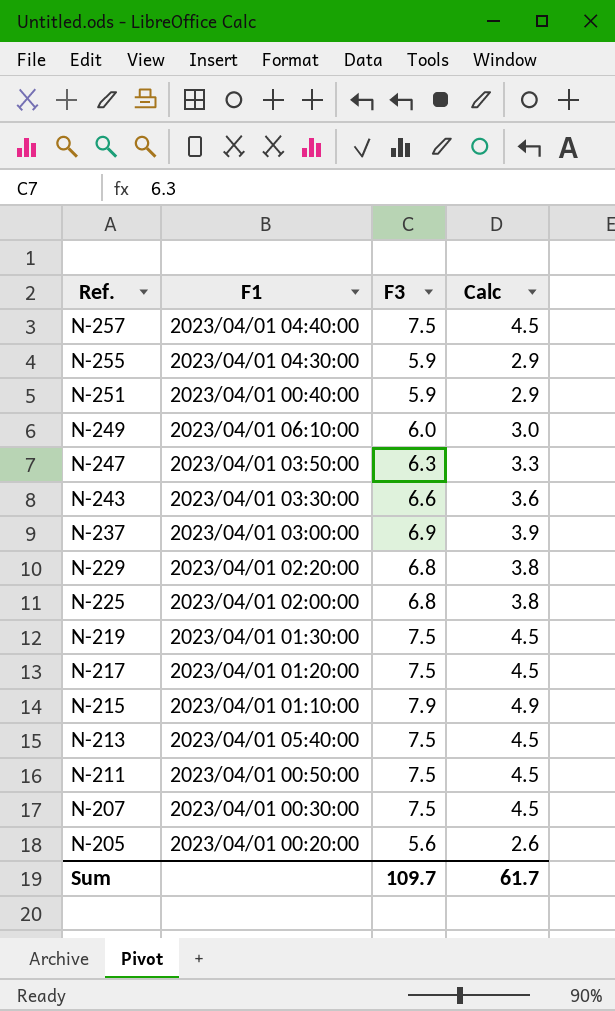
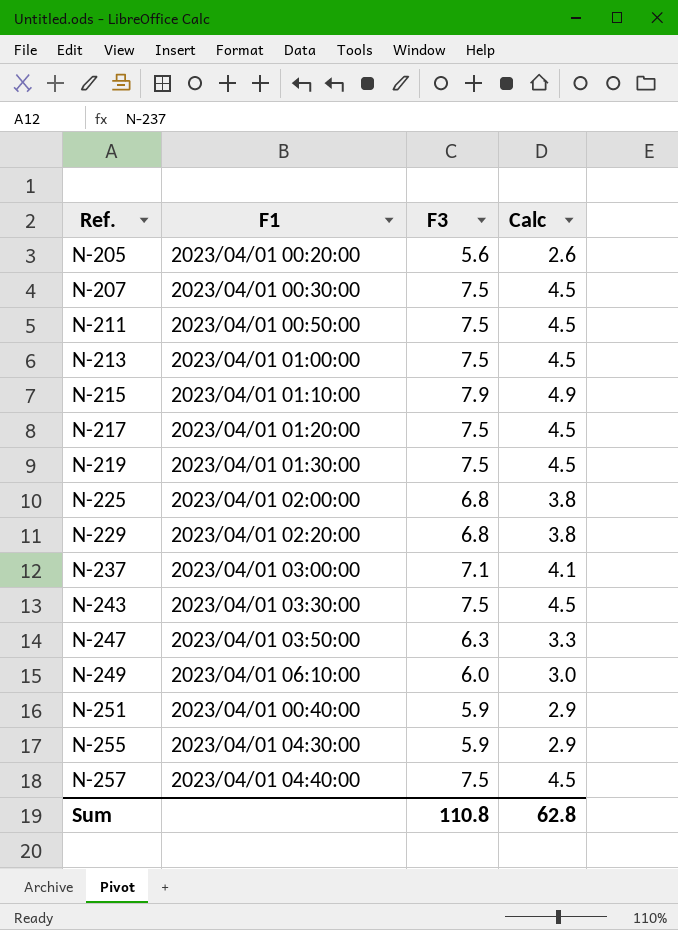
row order: Ref. descending -> Ref. ascending
N-213 | F1: 2023/04/01 05:40:00 -> 2023/04/01 01:00:00
N-237 | F3: 6.9 -> 7.1
N-237 | Calc: 3.9 -> 4.1
N-243 | F3: 6.6 -> 7.5
N-243 | Calc: 3.6 -> 4.5
Sum | F3: 109.7 -> 110.8
Sum | Calc: 61.7 -> 62.8

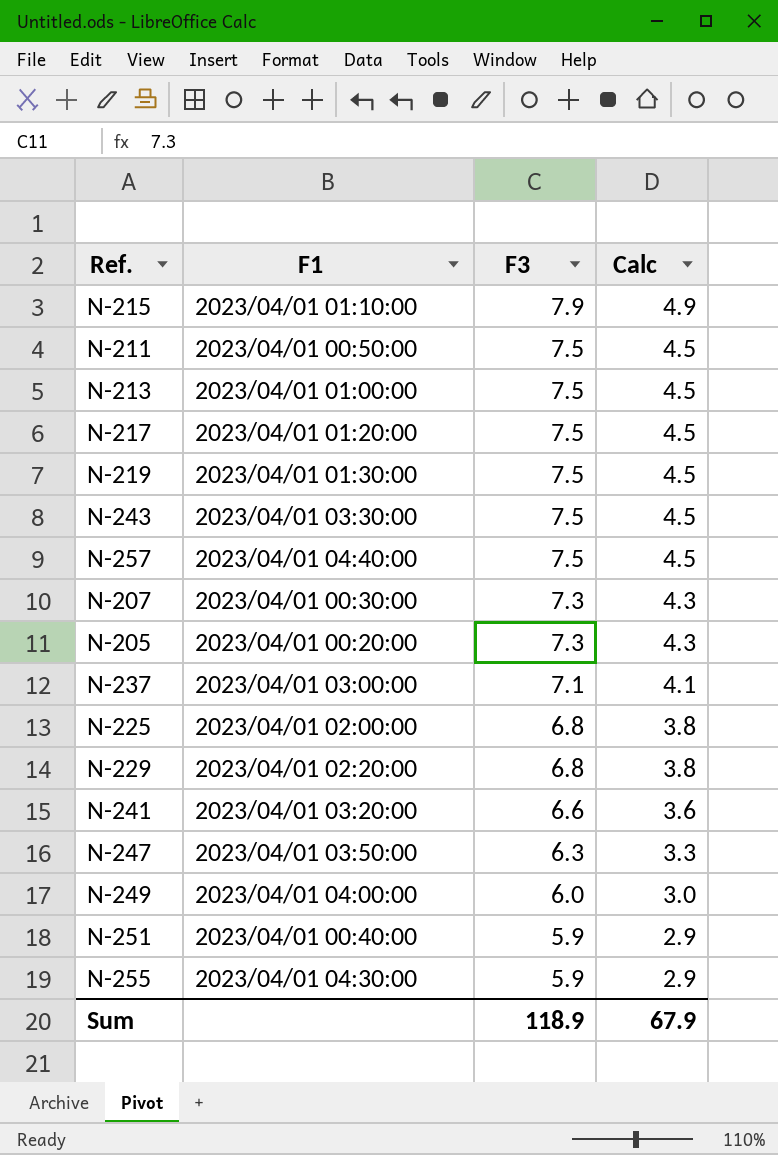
row order: Ref. ascending -> F3 descending
N-207 | F3: 7.5 -> 7.3
N-207 | Calc: 4.5 -> 4.3
N-205 | F3: 5.6 -> 7.3
N-205 | Calc: 2.6 -> 4.3
row N-241: none -> 2023/04/01 03:20:00 | 6.6 | 3.6
N-249 | F1: 2023/04/01 06:10:00 -> 2023/04/01 04:00:00
Sum | F3: 110.8 -> 118.9
Sum | Calc: 62.8 -> 67.9

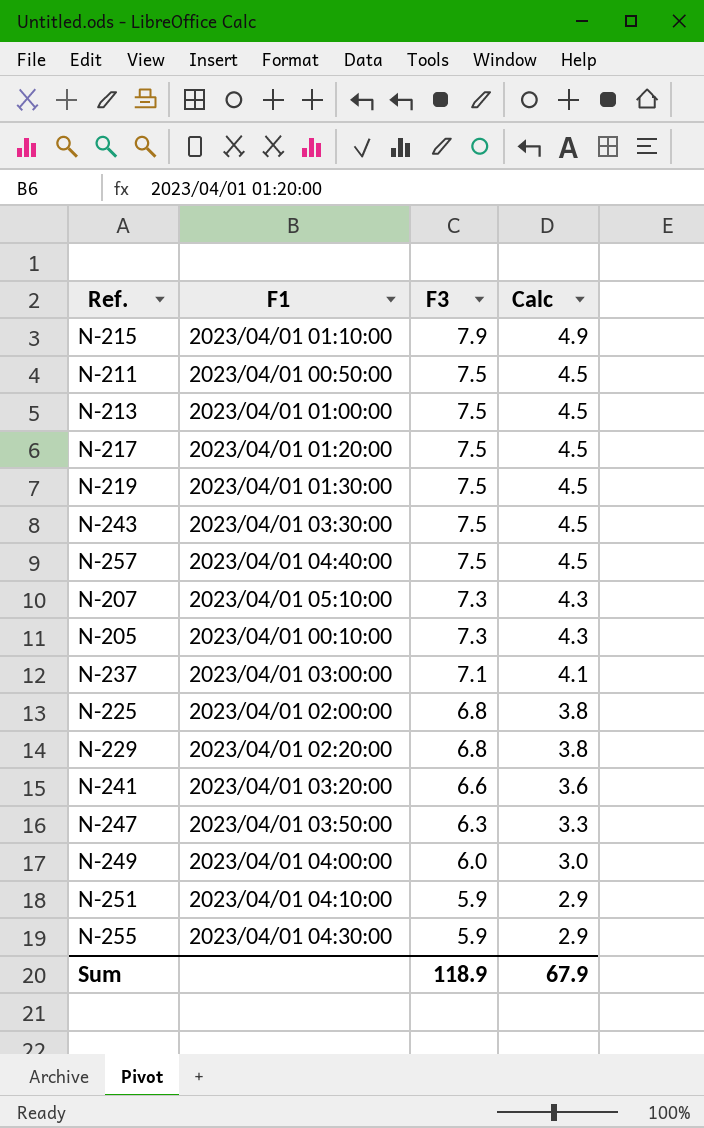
N-207 | F1: 2023/04/01 00:30:00 -> 2023/04/01 05:10:00
N-205 | F1: 2023/04/01 00:20:00 -> 2023/04/01 00:10:00
N-251 | F1: 2023/04/01 00:40:00 -> 2023/04/01 04:10:00

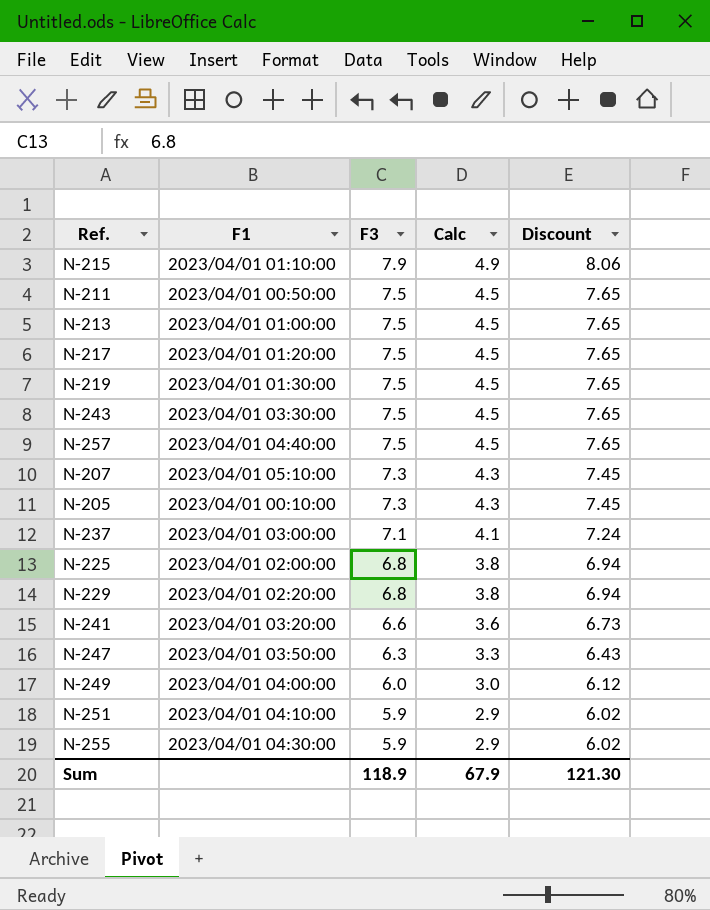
column Discount | formula: none -> [F3] * 1.02

